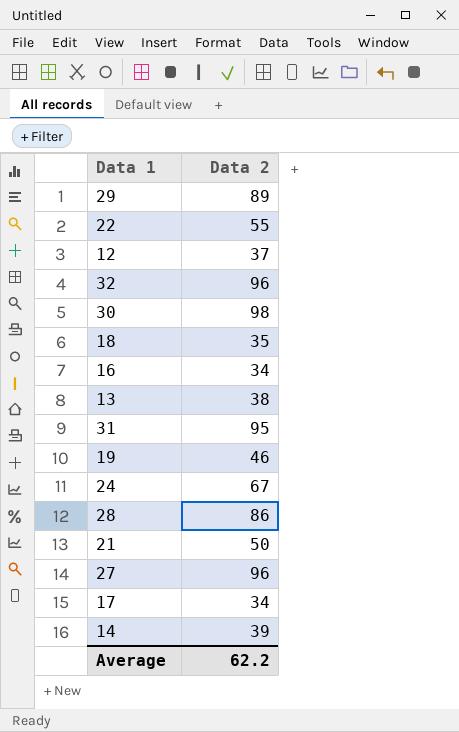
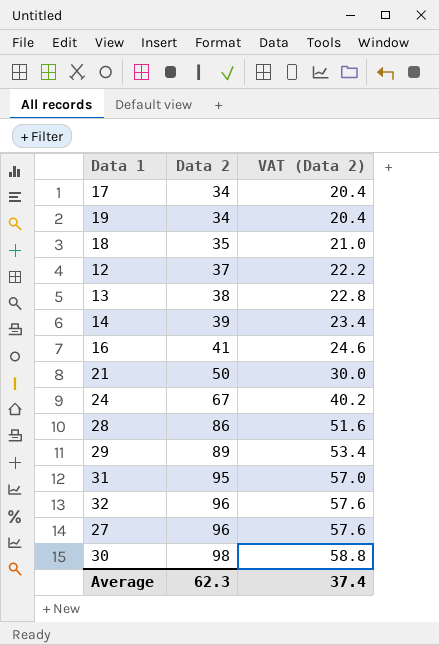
row order: none -> Data 2 ascending
column VAT (Data 2) | formula: none -> [Data 2] * 0.6
row 22: 55 -> none
19 | Data 2: 46 -> 34
16 | Data 2: 34 -> 41
Average | Data 2: 62.2 -> 62.3

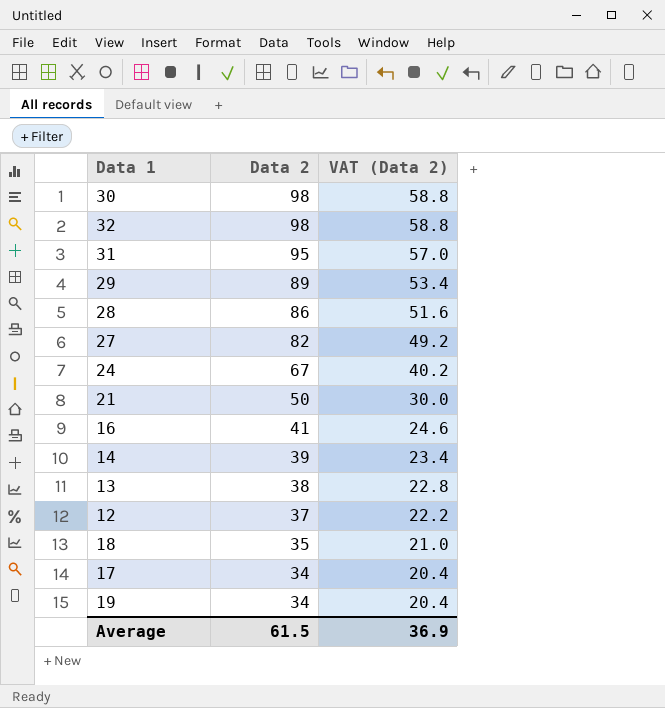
row order: Data 2 ascending -> Data 2 descending
32 | Data 2: 96 -> 98
32 | VAT (Data 2): 57.6 -> 58.8
27 | Data 2: 96 -> 82
27 | VAT (Data 2): 57.6 -> 49.2
Average | Data 2: 62.3 -> 61.5
Average | VAT (Data 2): 37.4 -> 36.9

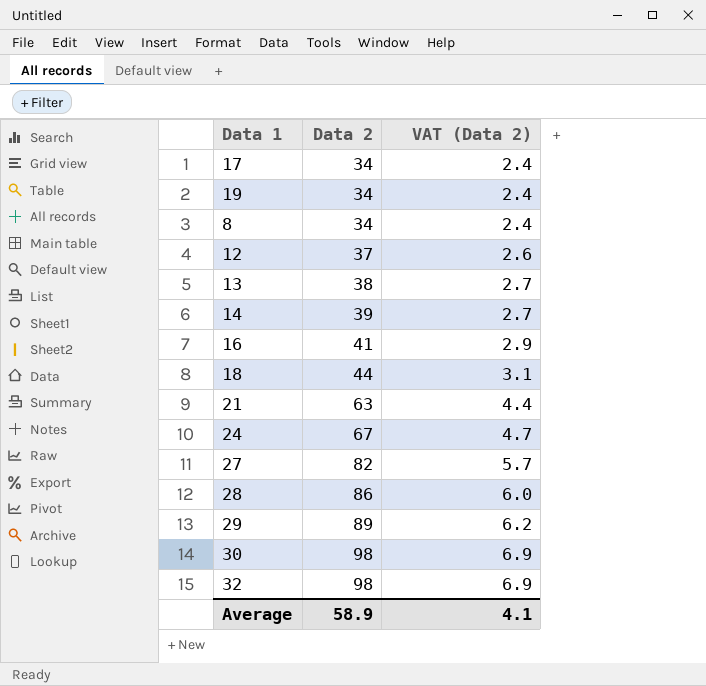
row order: Data 2 descending -> Data 2 ascending
column VAT (Data 2) | formula: [Data 2] * 0.6 -> [Data 2] * 0.07
row 31: 95 | 57.0 -> none
row 8: none -> 34 | 2.4
18 | Data 2: 35 -> 44
21 | Data 2: 50 -> 63
Average | Data 2: 61.5 -> 58.9
Average | VAT (Data 2): 36.9 -> 4.1

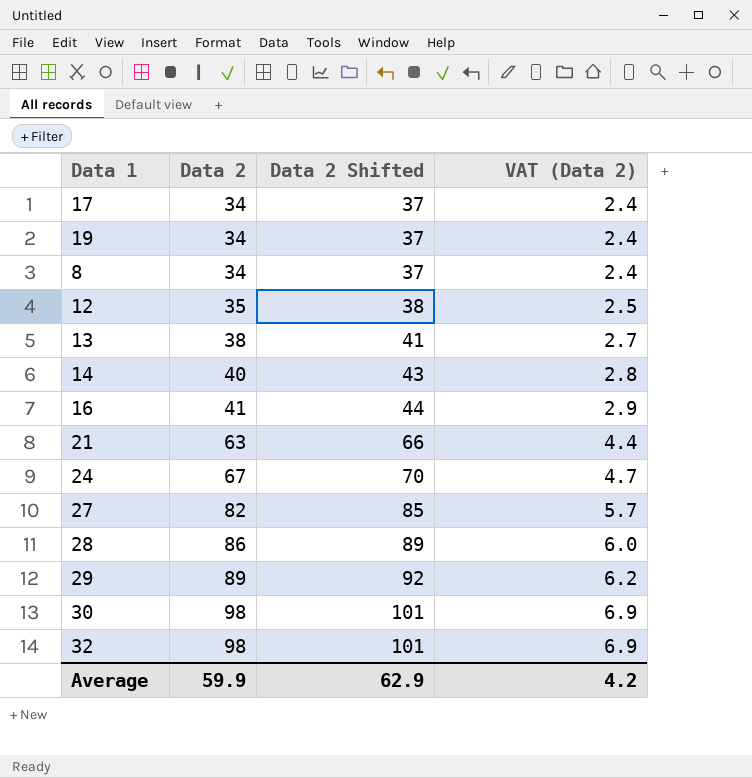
column Data 2 Shifted | formula: none -> [Data 2] + 3
row 18: 44 | 3.1 -> none
12 | Data 2: 37 -> 35
12 | VAT (Data 2): 2.6 -> 2.5
14 | Data 2: 39 -> 40
14 | VAT (Data 2): 2.7 -> 2.8
Average | Data 2: 58.9 -> 59.9
Average | VAT (Data 2): 4.1 -> 4.2

